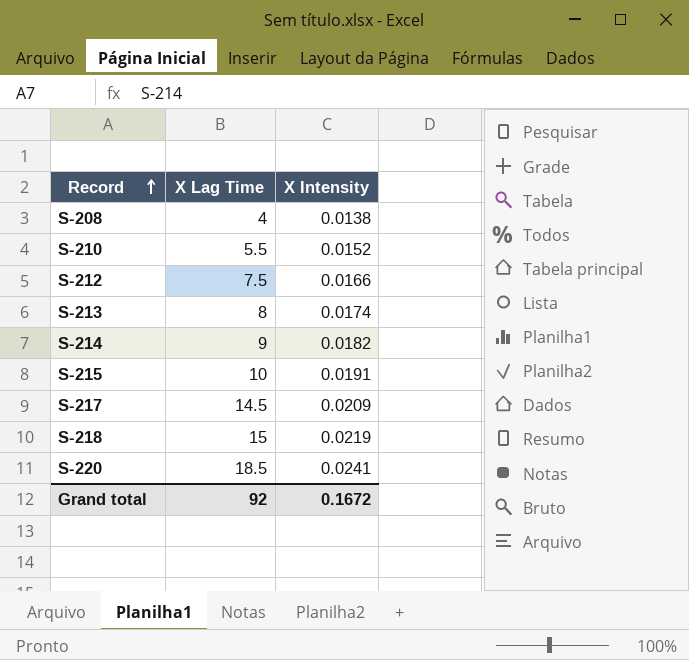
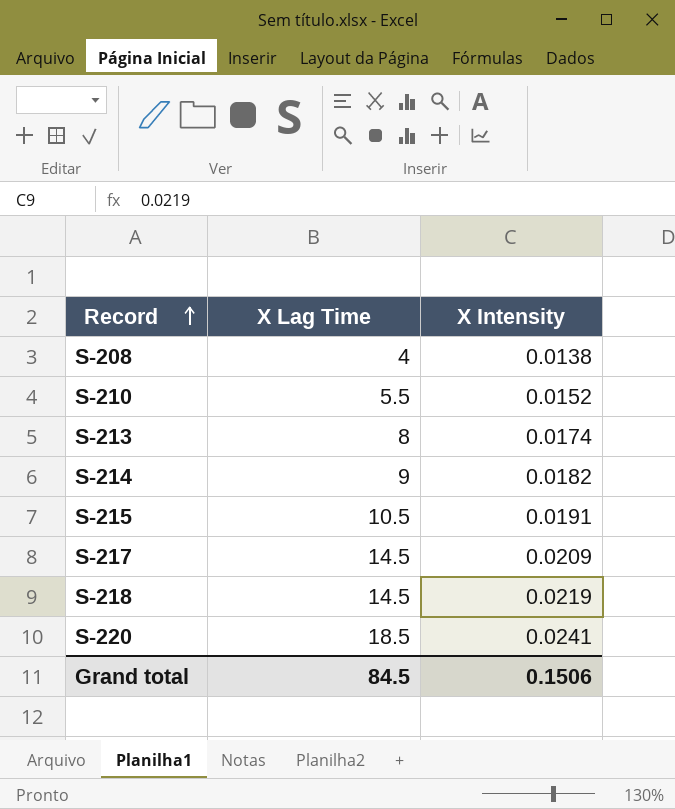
row S-212: 7.5 | 0.0166 -> none
S-215 | X Lag Time: 10 -> 10.5
S-218 | X Lag Time: 15 -> 14.5
Grand total | X Lag Time: 92 -> 84.5
Grand total | X Intensity: 0.1672 -> 0.1506

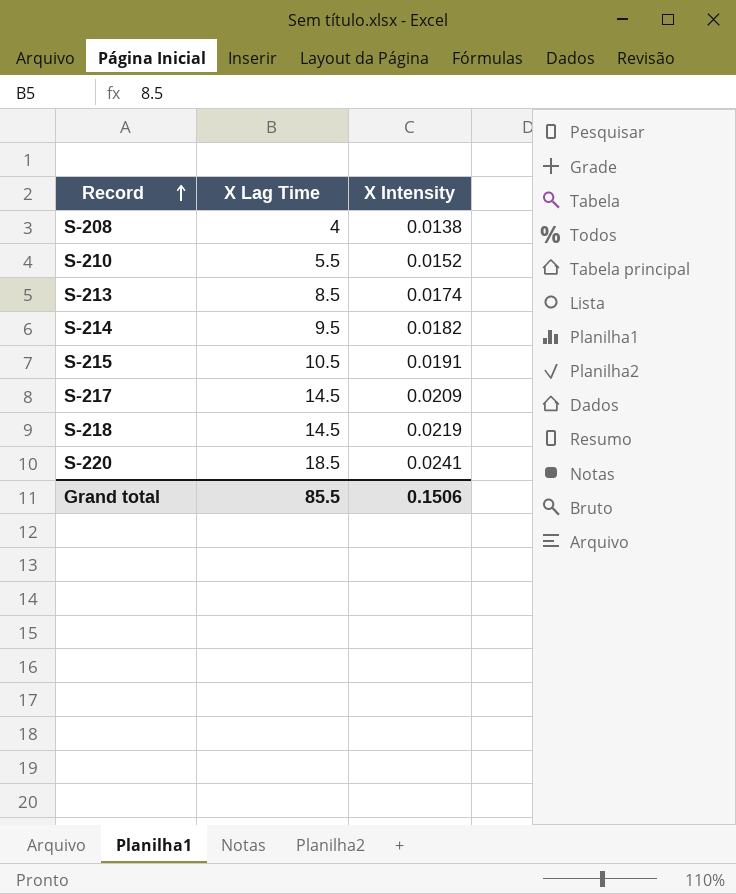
S-213 | X Lag Time: 8 -> 8.5
S-214 | X Lag Time: 9 -> 9.5
Grand total | X Lag Time: 84.5 -> 85.5

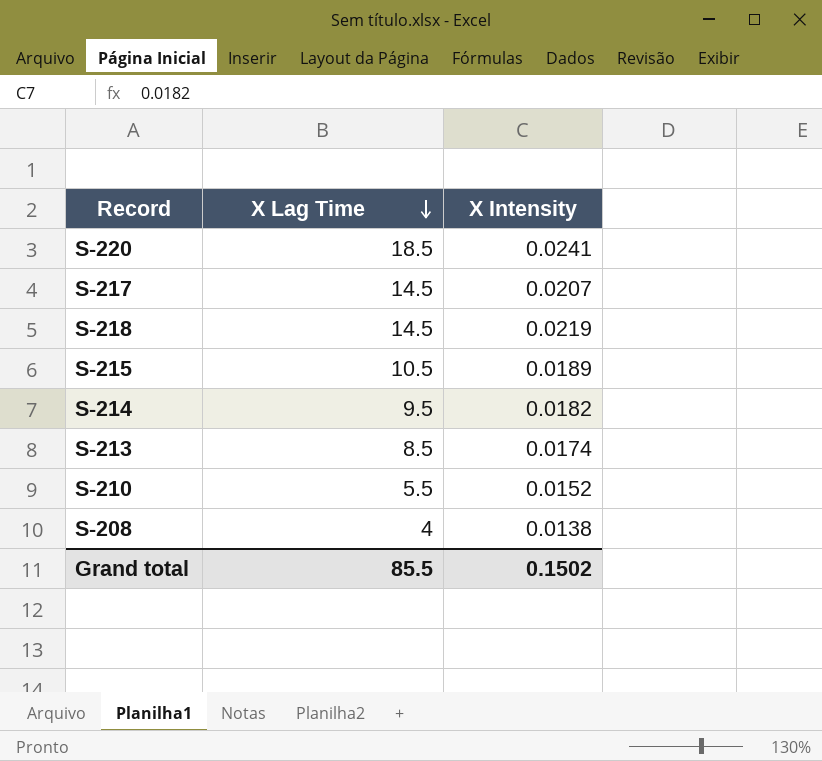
row order: Record ascending -> X Lag Time descending
S-217 | X Intensity: 0.0209 -> 0.0207
S-215 | X Intensity: 0.0191 -> 0.0189
Grand total | X Intensity: 0.1506 -> 0.1502

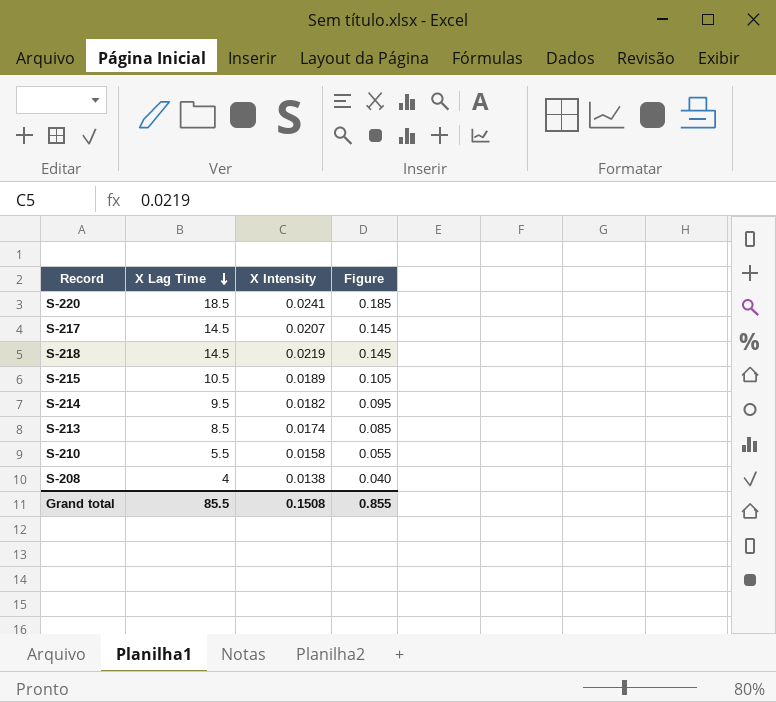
column Figure | formula: none -> [X Lag Time] * 0.01
S-210 | X Intensity: 0.0152 -> 0.0158
Grand total | X Intensity: 0.1502 -> 0.1508

